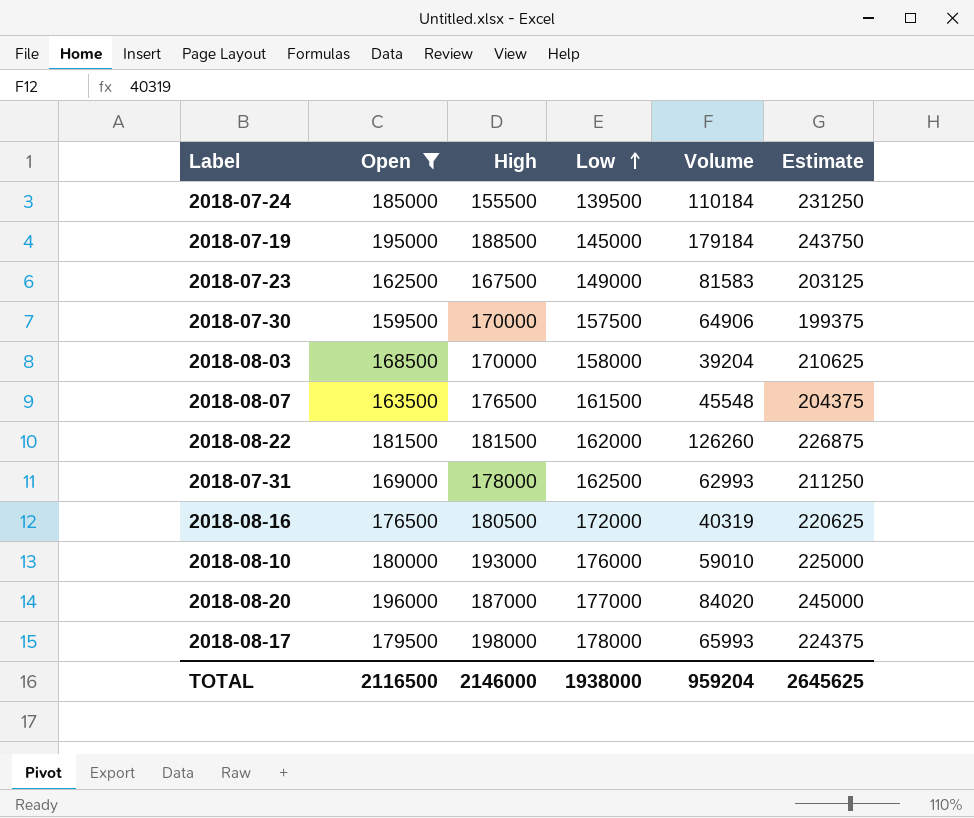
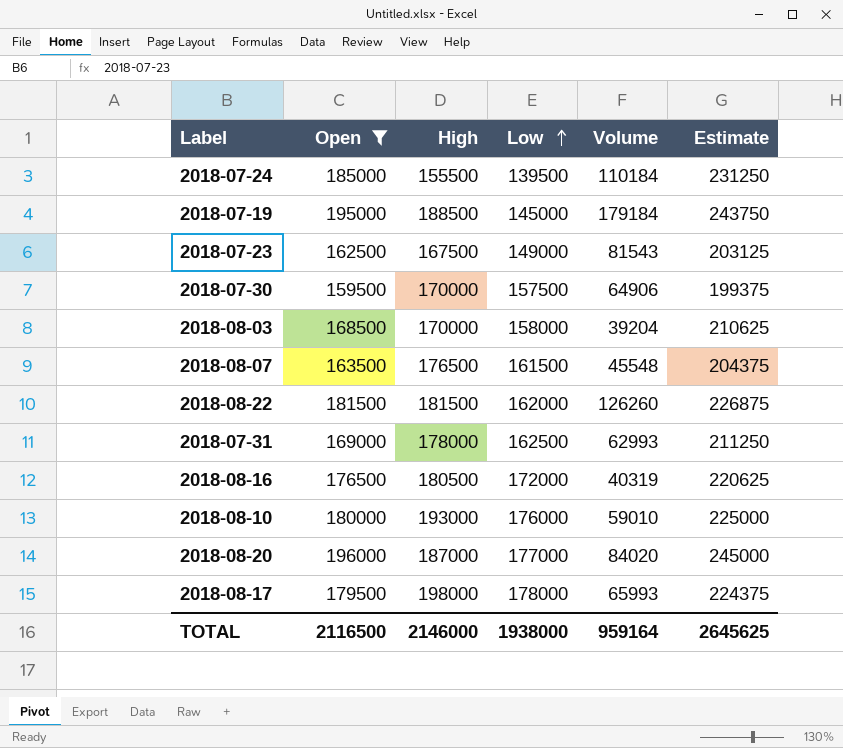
2018-07-23 | Volume: 81583 -> 81543
TOTAL | Volume: 959204 -> 959164

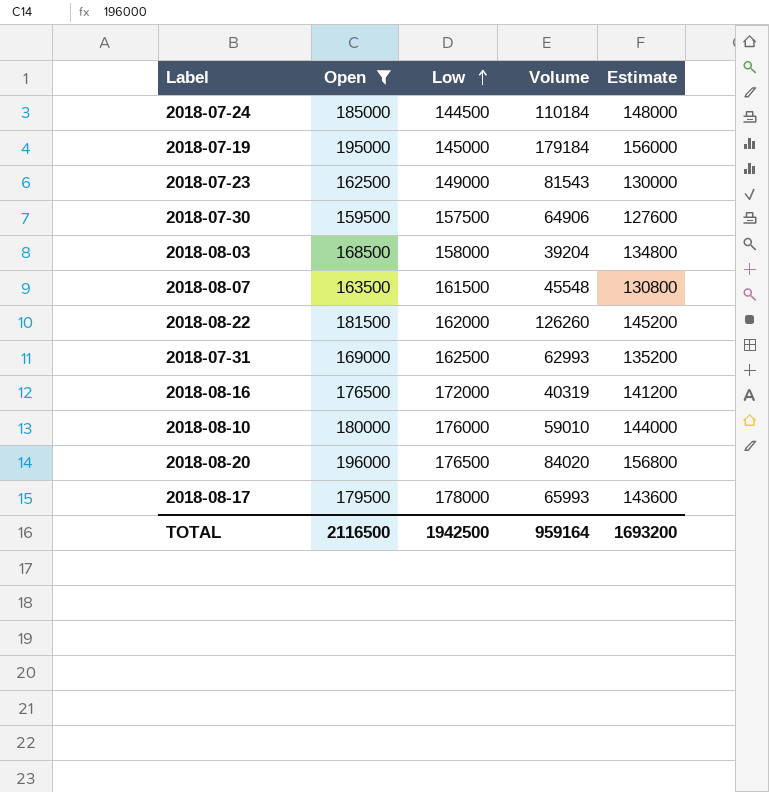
column High | position: 3 -> none
column Estimate | formula: [Open] * 1.25 -> [Open] * 0.8
2018-07-24 | Low: 139500 -> 144500
2018-08-20 | Low: 177000 -> 176500
TOTAL | Low: 1938000 -> 1942500
TOTAL | Estimate: 2645625 -> 1693200

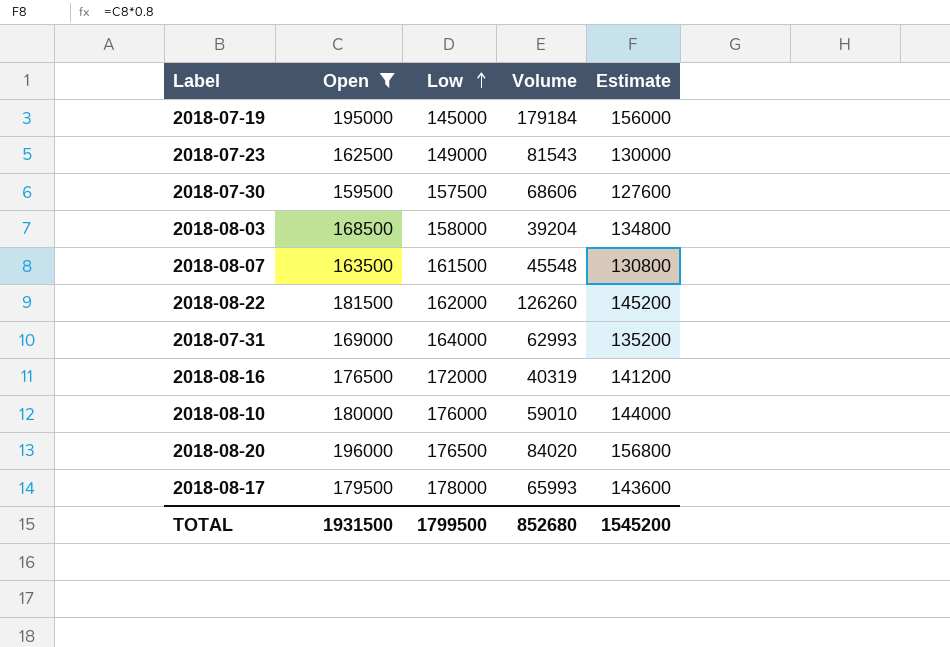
row 2018-07-24: 185000 | 144500 | 110184 | 148000 -> none
2018-07-30 | Volume: 64906 -> 68606
2018-07-31 | Low: 162500 -> 164000
TOTAL | Open: 2116500 -> 1931500
TOTAL | Low: 1942500 -> 1799500
TOTAL | Volume: 959164 -> 852680
TOTAL | Estimate: 1693200 -> 1545200

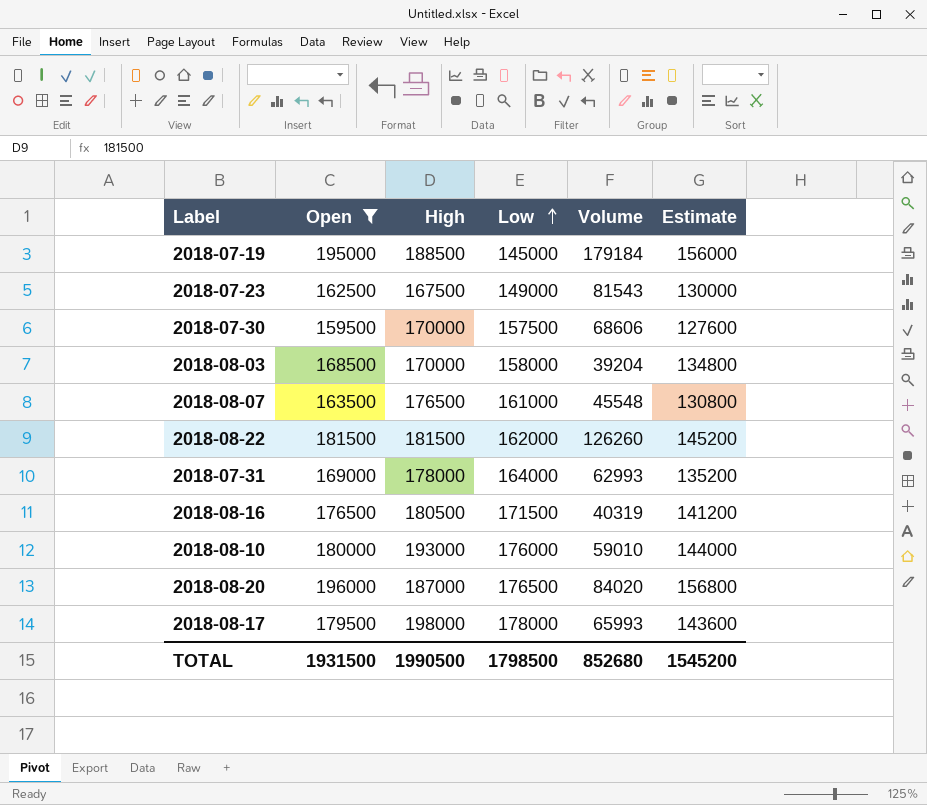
column High | position: none -> 3
2018-08-07 | Low: 161500 -> 161000
2018-08-16 | Low: 172000 -> 171500
TOTAL | Low: 1799500 -> 1798500

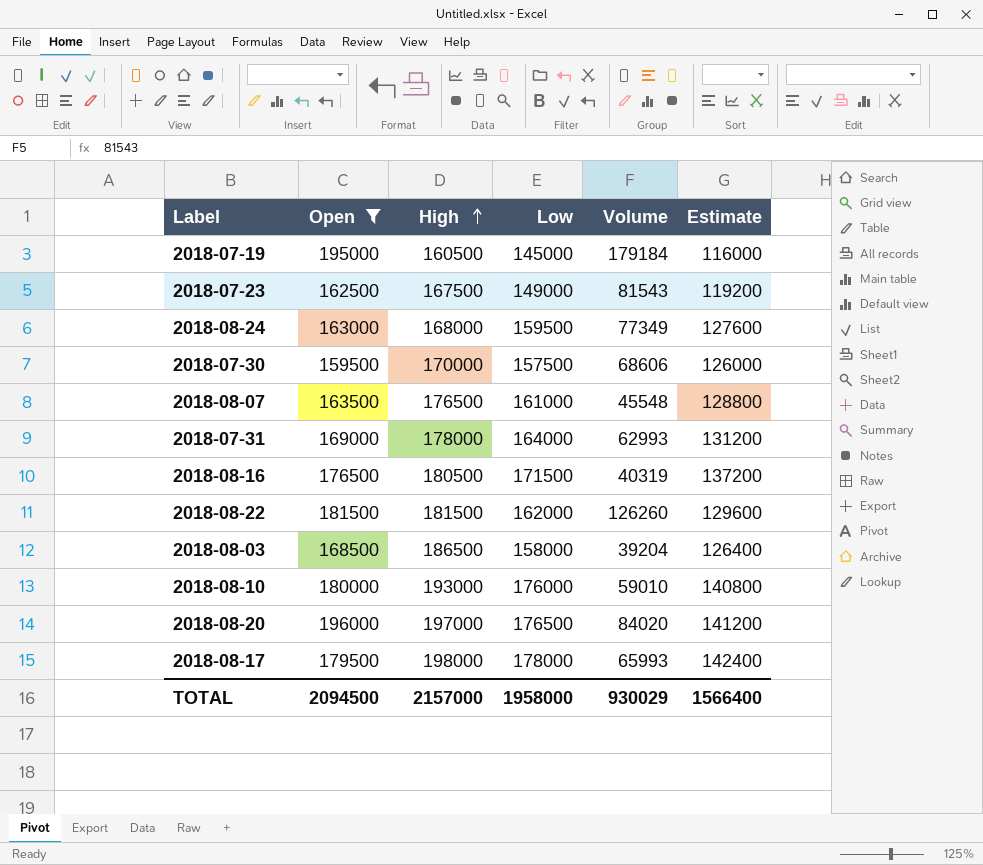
row order: Low ascending -> High ascending
column Estimate | formula: [Open] * 0.8 -> [Low] * 0.8
2018-07-19 | High: 188500 -> 160500
row 2018-08-24: none -> 163000 | 168000 | 159500 | 77349 | 127600
2018-08-03 | High: 170000 -> 186500
2018-08-20 | High: 187000 -> 197000
TOTAL | Open: 1931500 -> 2094500
TOTAL | High: 1990500 -> 2157000
TOTAL | Low: 1798500 -> 1958000
TOTAL | Volume: 852680 -> 930029
TOTAL | Estimate: 1545200 -> 1566400

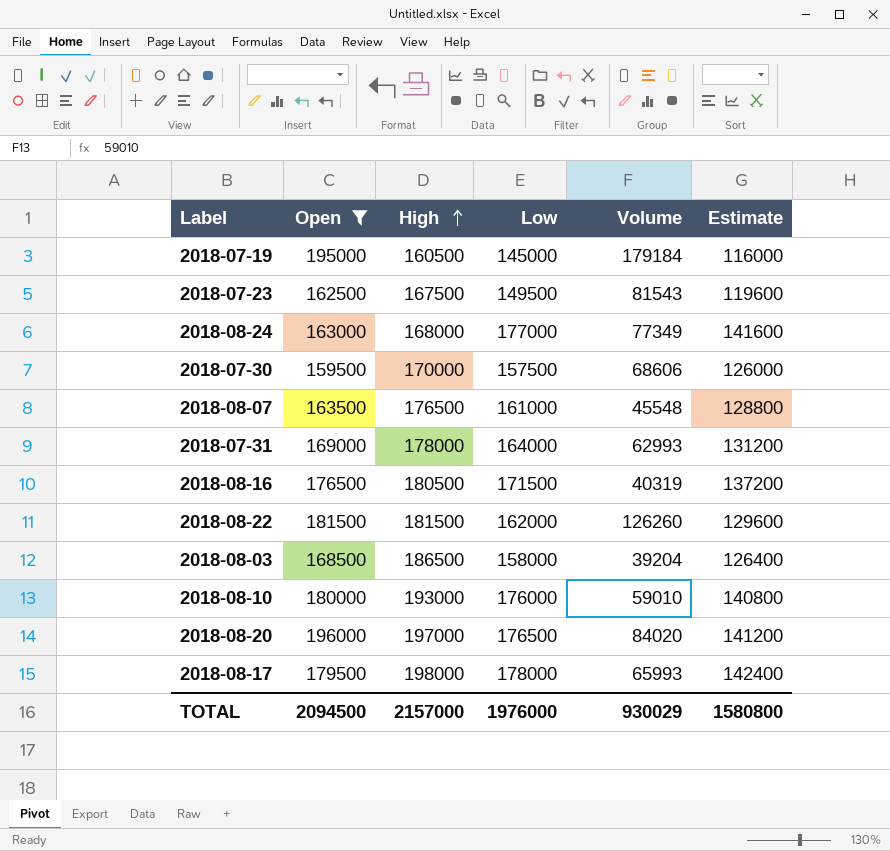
2018-07-23 | Low: 149000 -> 149500
2018-07-23 | Estimate: 119200 -> 119600
2018-08-24 | Low: 159500 -> 177000
2018-08-24 | Estimate: 127600 -> 141600
TOTAL | Low: 1958000 -> 1976000
TOTAL | Estimate: 1566400 -> 1580800

